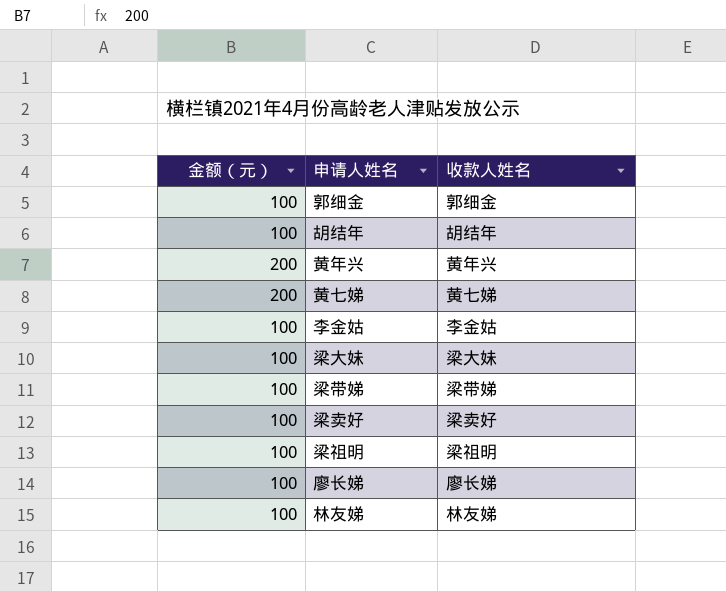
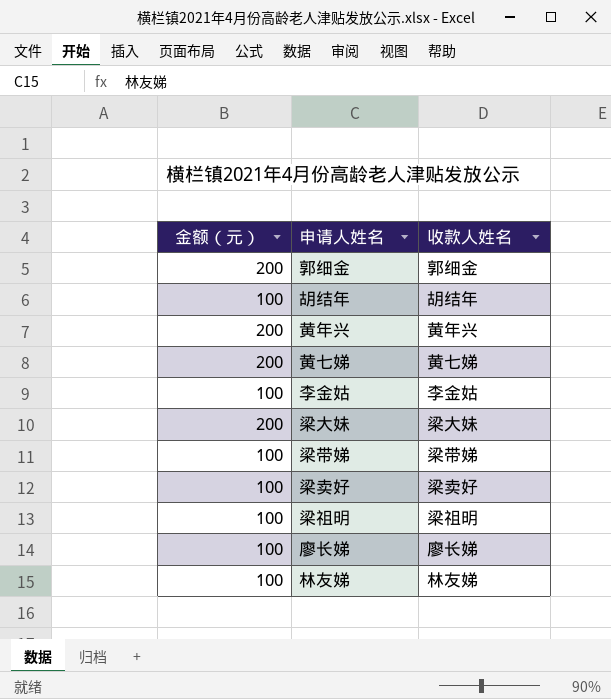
郭细金 | 金额（元）: 100 -> 200
梁大妹 | 金额（元）: 100 -> 200

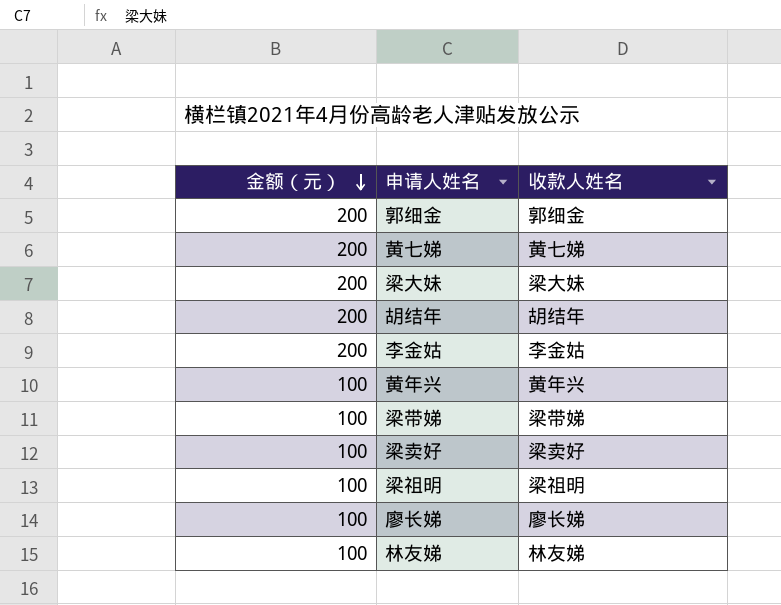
row order: none -> 金额（元） descending
胡结年 | 金额（元）: 100 -> 200
李金姑 | 金额（元）: 100 -> 200
黄年兴 | 金额（元）: 200 -> 100

